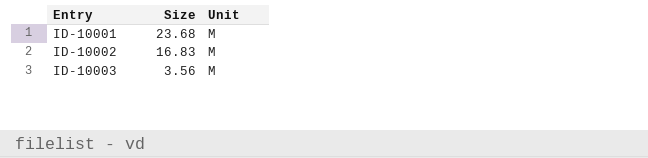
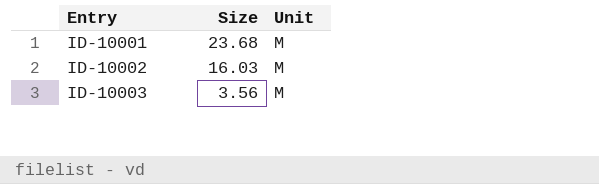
ID-10002 | Size: 16.83 -> 16.03

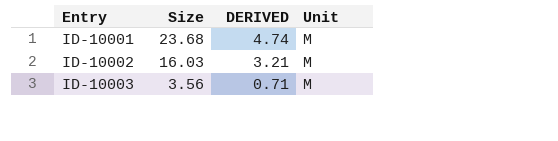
column DERIVED | formula: none -> [Size] * 0.2

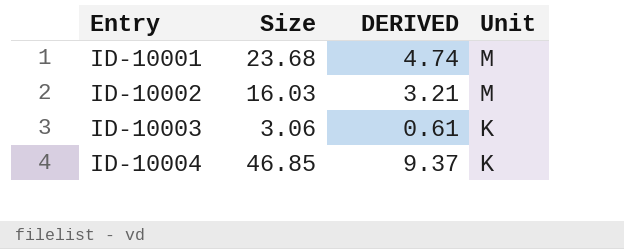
ID-10003 | Size: 3.56 -> 3.06
ID-10003 | DERIVED: 0.71 -> 0.61
ID-10003 | Unit: M -> K
row ID-10004: none -> 46.85 | 9.37 | K

